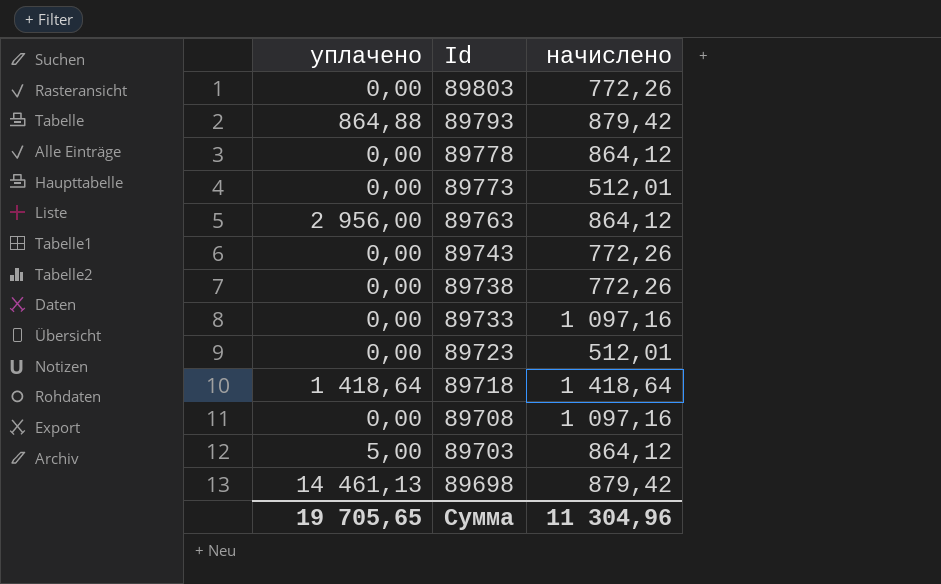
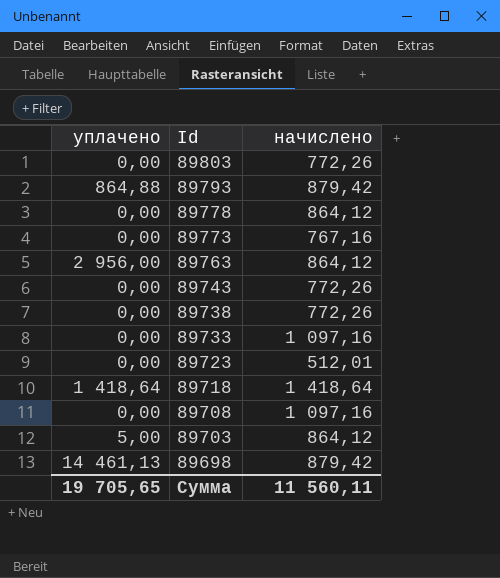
89773 | начислено: 512,01 -> 767,16
Сумма | начислено: 11 304,96 -> 11 560,11

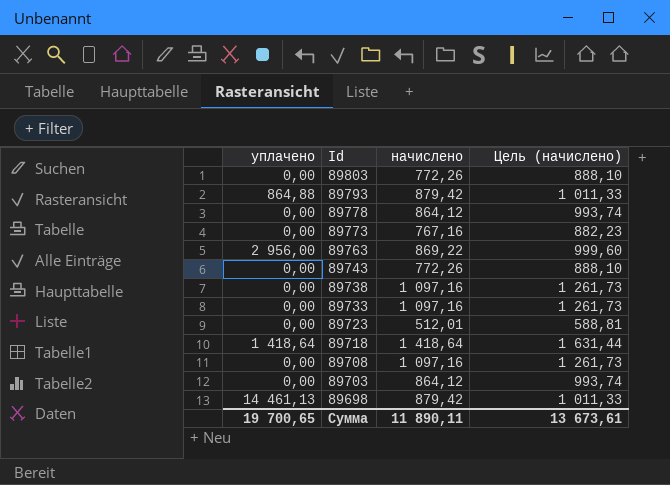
column Цель (начислено) | formula: none -> [начислено] * 1,15
89763 | начислено: 864,12 -> 869,22
89738 | начислено: 772,26 -> 1 097,16
89703 | уплачено: 5,00 -> 0,00
Сумма | уплачено: 19 705,65 -> 19 700,65
Сумма | начислено: 11 560,11 -> 11 890,11

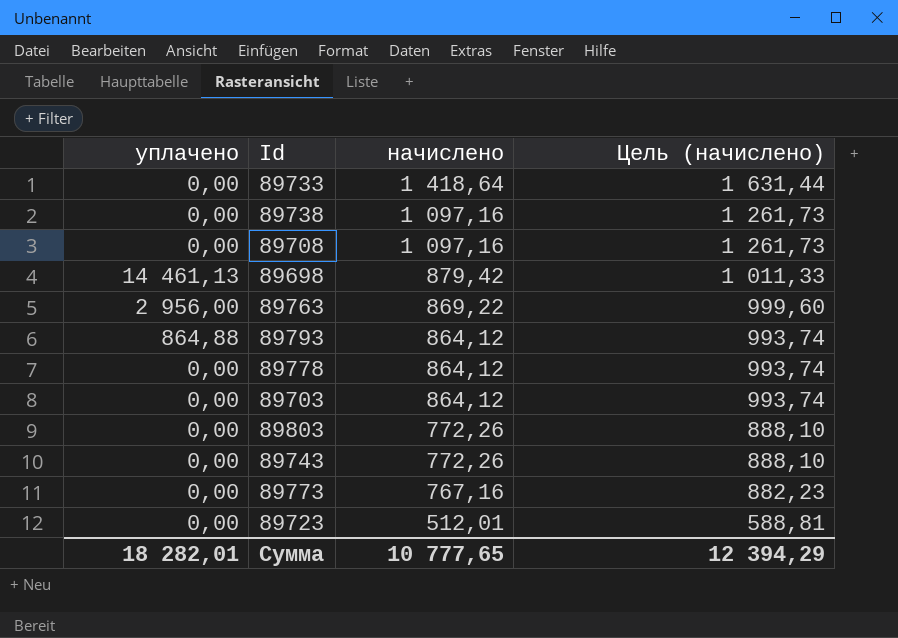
row order: Id descending -> начислено descending
row 89718: 1 418,64 | 1 418,64 | 1 631,44 -> none
89733 | начислено: 1 097,16 -> 1 418,64
89733 | Цель (начислено): 1 261,73 -> 1 631,44
89793 | начислено: 879,42 -> 864,12
89793 | Цель (начислено): 1 011,33 -> 993,74
Сумма | уплачено: 19 700,65 -> 18 282,01
Сумма | начислено: 11 890,11 -> 10 777,65
Сумма | Цель (начислено): 13 673,61 -> 12 394,29

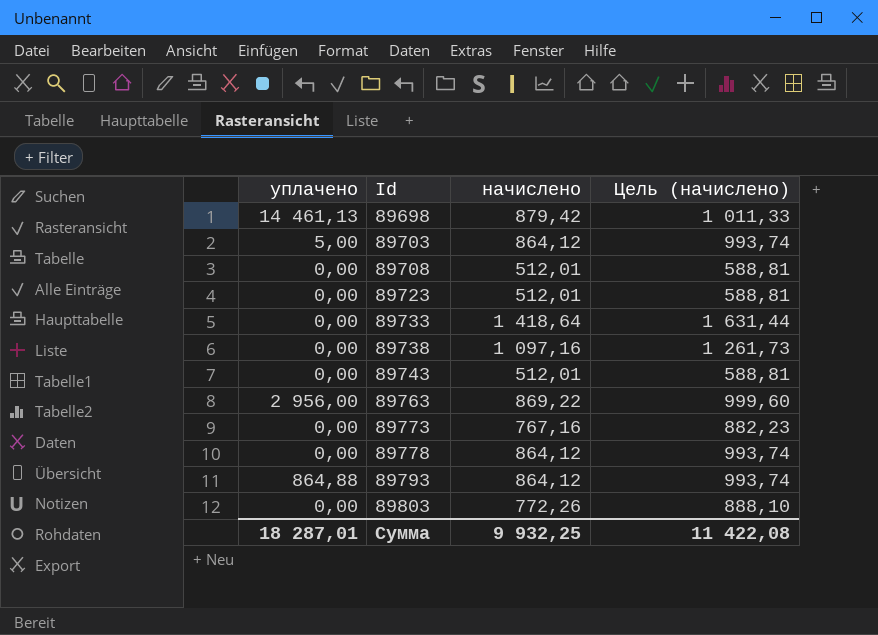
row order: начислено descending -> Id ascending
89703 | уплачено: 0,00 -> 5,00
89708 | начислено: 1 097,16 -> 512,01
89708 | Цель (начислено): 1 261,73 -> 588,81
89743 | начислено: 772,26 -> 512,01
89743 | Цель (начислено): 888,10 -> 588,81
Сумма | уплачено: 18 282,01 -> 18 287,01
Сумма | начислено: 10 777,65 -> 9 932,25
Сумма | Цель (начислено): 12 394,29 -> 11 422,08

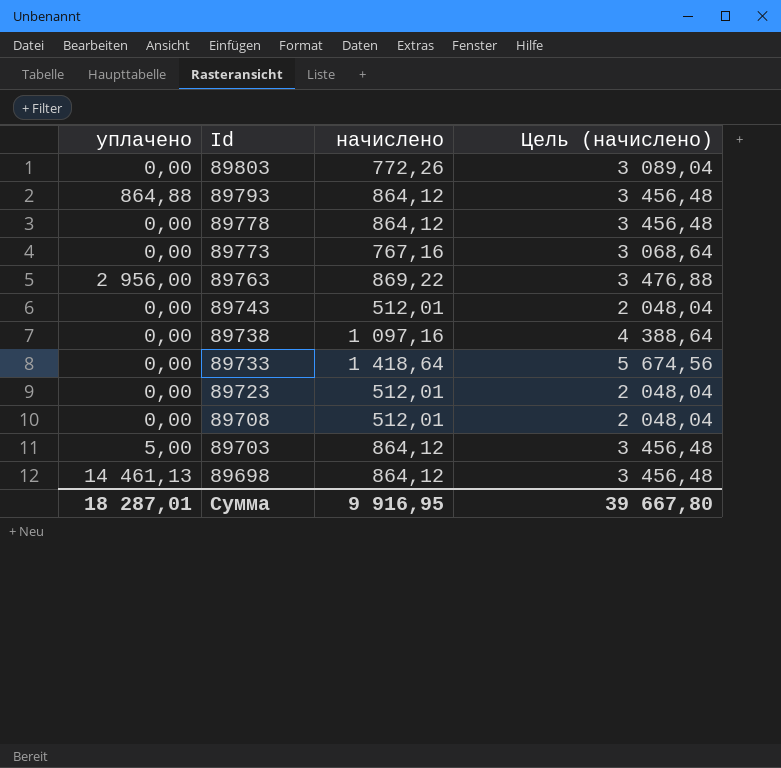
row order: Id ascending -> Id descending
column Цель (начислено) | formula: [начислено] * 1,15 -> [начислено] * 4
89698 | начислено: 879,42 -> 864,12
Сумма | начислено: 9 932,25 -> 9 916,95
Сумма | Цель (начислено): 11 422,08 -> 39 667,80

